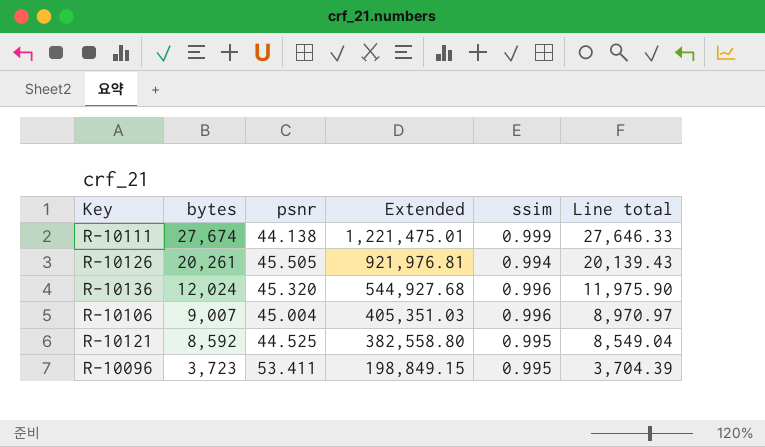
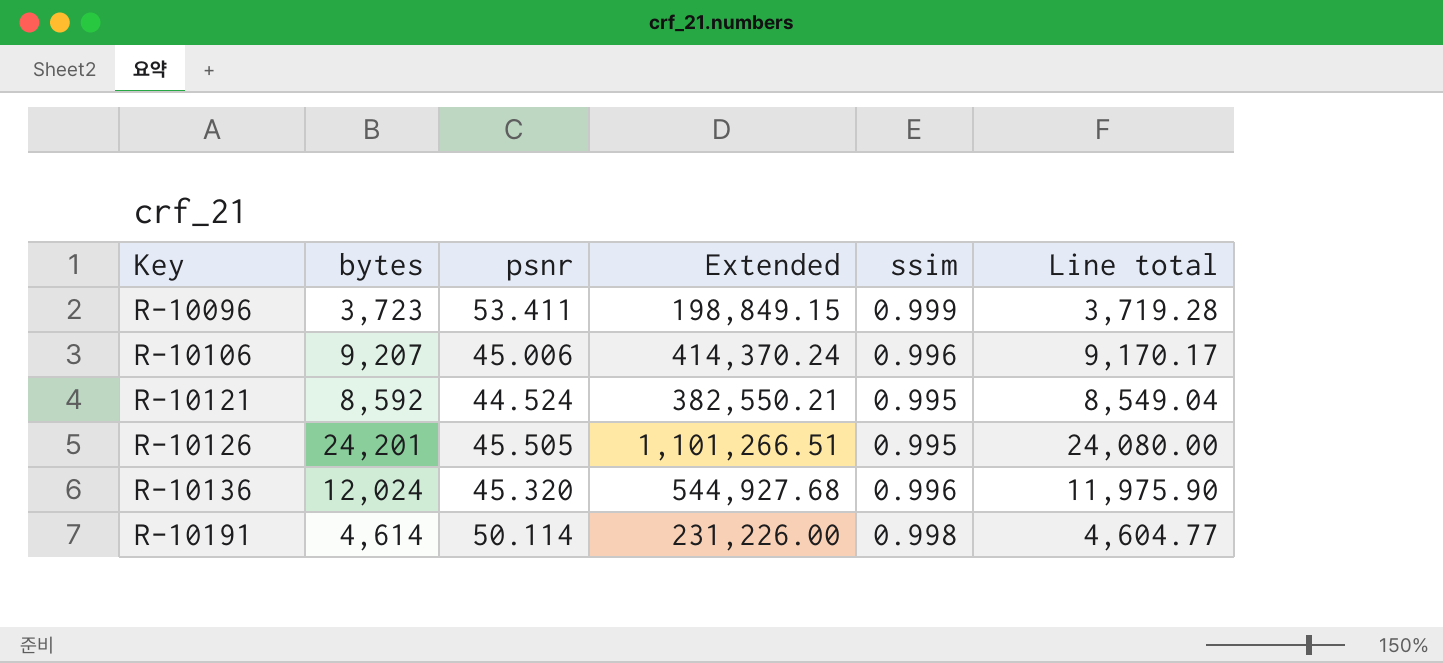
row order: bytes descending -> Key ascending
row R-10111: 27,674 | 44.138 | 1,221,475.01 | 0.999 | 27,646.33 -> none
R-10096 | ssim: 0.995 -> 0.999
R-10096 | Line total: 3,704.39 -> 3,719.28
R-10106 | bytes: 9,007 -> 9,207
R-10106 | psnr: 45.004 -> 45.006
R-10106 | Extended: 405,351.03 -> 414,370.24
R-10106 | Line total: 8,970.97 -> 9,170.17
R-10121 | psnr: 44.525 -> 44.524
R-10121 | Extended: 382,558.80 -> 382,550.21
R-10126 | bytes: 20,261 -> 24,201
R-10126 | Extended: 921,976.81 -> 1,101,266.51
R-10126 | ssim: 0.994 -> 0.995
R-10126 | Line total: 20,139.43 -> 24,080.00
row R-10191: none -> 4,614 | 50.114 | 231,226.00 | 0.998 | 4,604.77

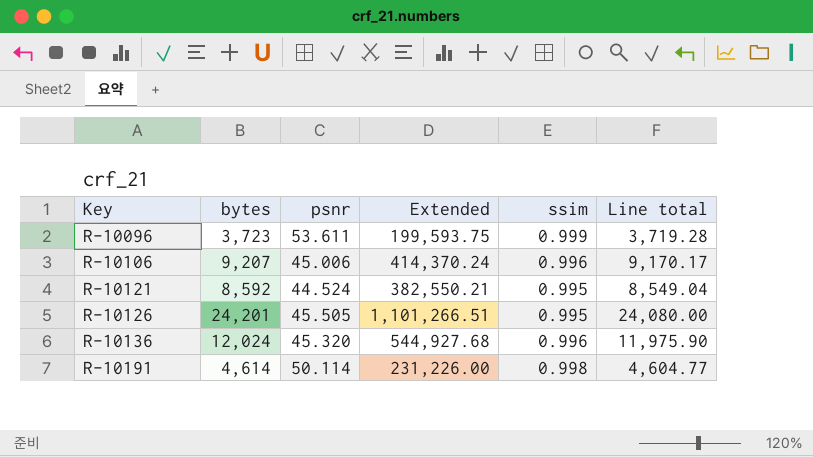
R-10096 | psnr: 53.411 -> 53.611
R-10096 | Extended: 198,849.15 -> 199,593.75

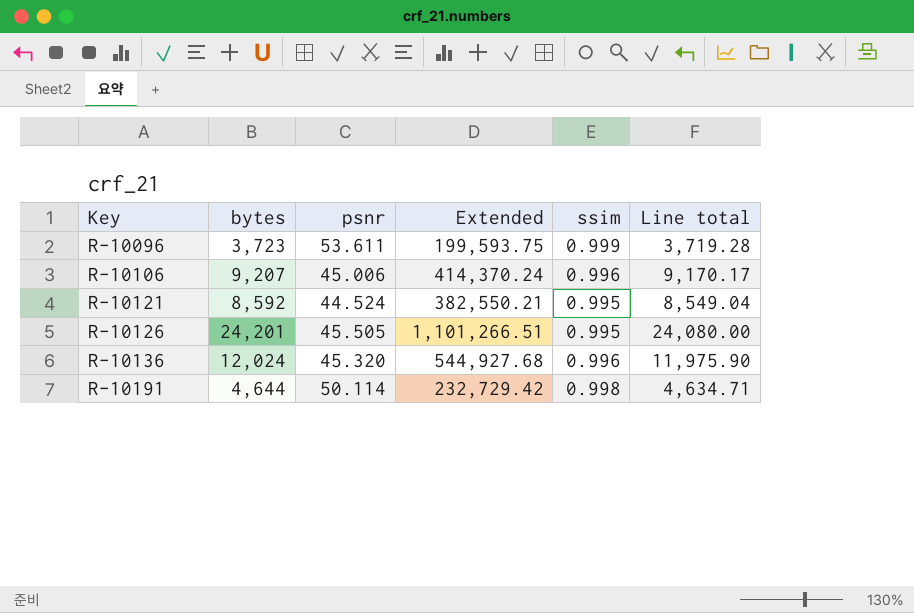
R-10191 | bytes: 4,614 -> 4,644
R-10191 | Extended: 231,226.00 -> 232,729.42
R-10191 | Line total: 4,604.77 -> 4,634.71

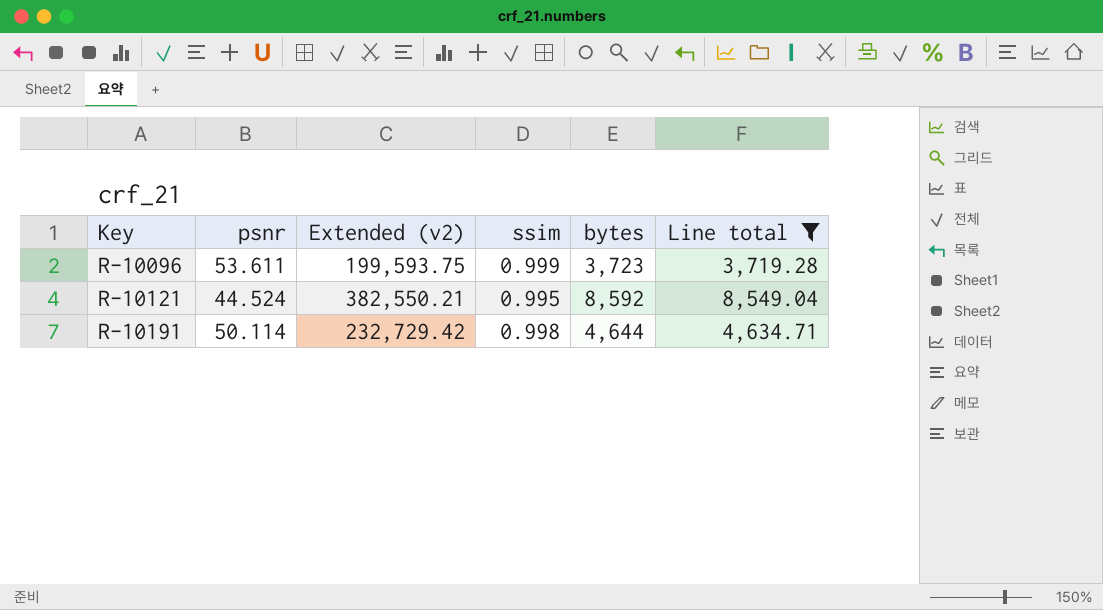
filter: none -> Line total <= 8,549.04
column name: Extended -> Extended (v2)
column bytes | position: 2 -> 5

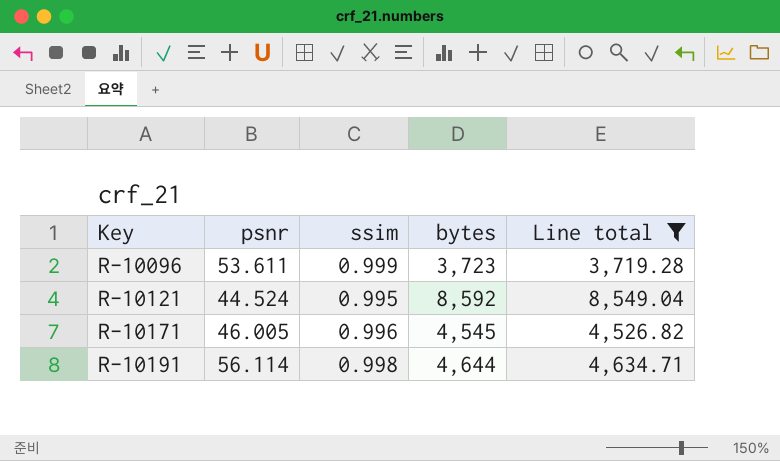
column Extended (v2) | formula: [psnr] * [bytes] -> none
row R-10171: none -> 46.005 | 0.996 | 4,545 | 4,526.82
R-10191 | psnr: 50.114 -> 56.114

